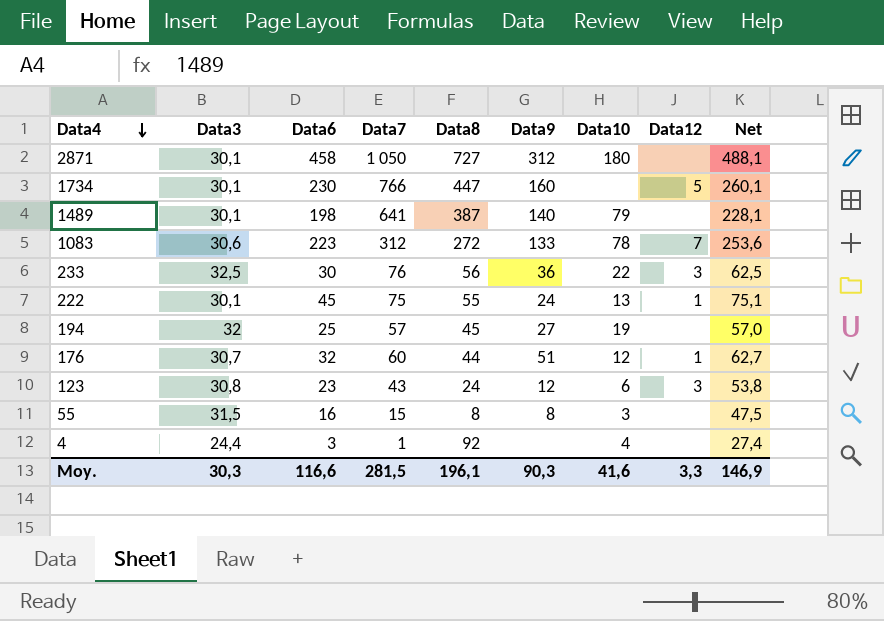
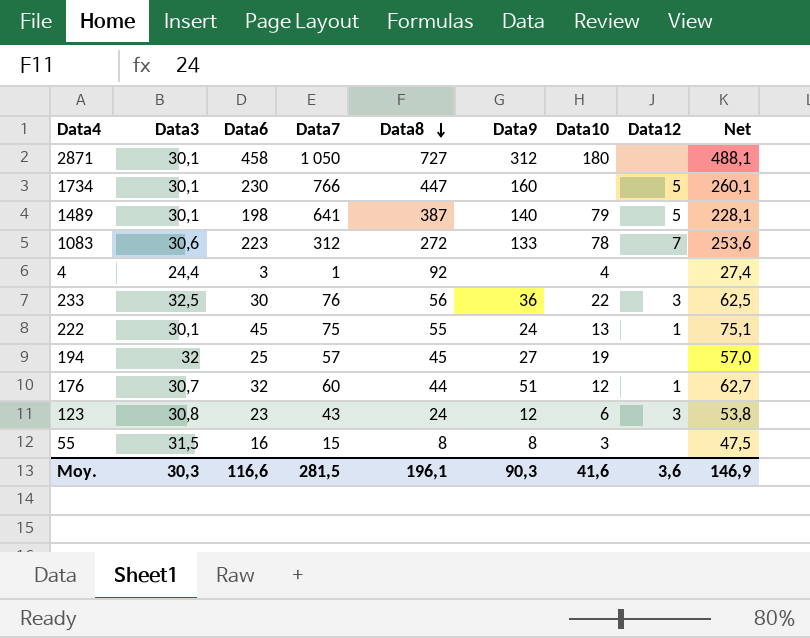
row order: Data4 descending -> Data8 descending
1489 | Data12: none -> 5
Moy. | Data12: 3,3 -> 3,6

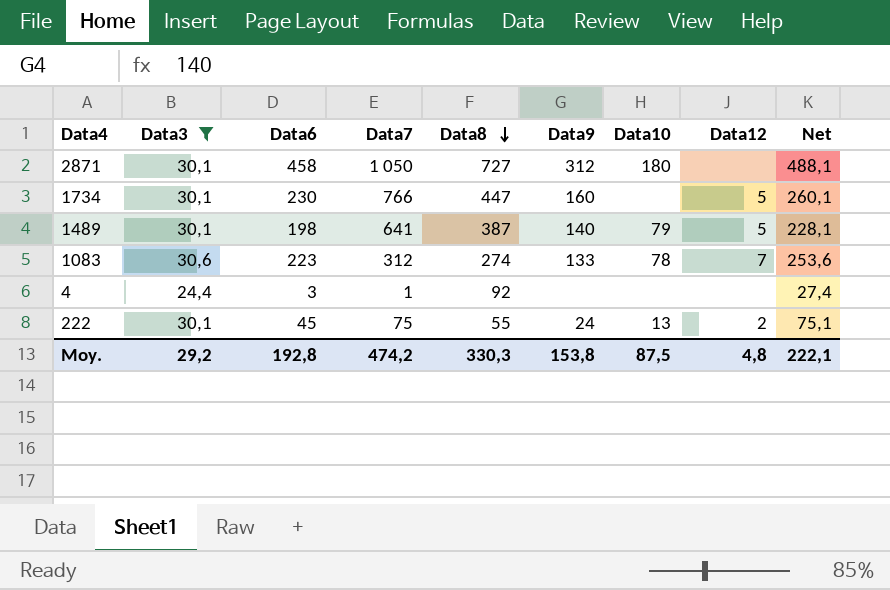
filter: none -> Data3 <= 30,6
1083 | Data8: 272 -> 274
4 | Data10: 4 -> none
222 | Data12: 1 -> 2
Moy. | Data3: 30,3 -> 29,2
Moy. | Data6: 116,6 -> 192,8
Moy. | Data7: 281,5 -> 474,2
Moy. | Data8: 196,1 -> 330,3
Moy. | Data9: 90,3 -> 153,8
Moy. | Data10: 41,6 -> 87,5
Moy. | Data12: 3,6 -> 4,8
Moy. | Net: 146,9 -> 222,1

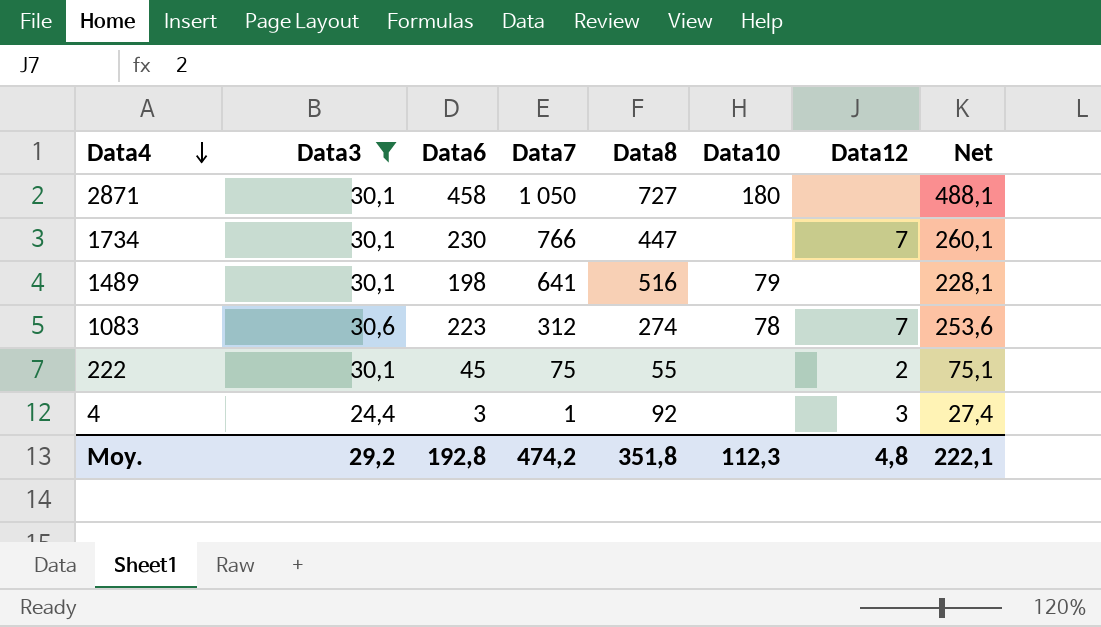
row order: Data8 descending -> Data4 descending
column Data9 | position: 6 -> none
1734 | Data12: 5 -> 7
1489 | Data8: 387 -> 516
1489 | Data12: 5 -> none
222 | Data10: 13 -> none
4 | Data12: none -> 3
Moy. | Data8: 330,3 -> 351,8
Moy. | Data10: 87,5 -> 112,3

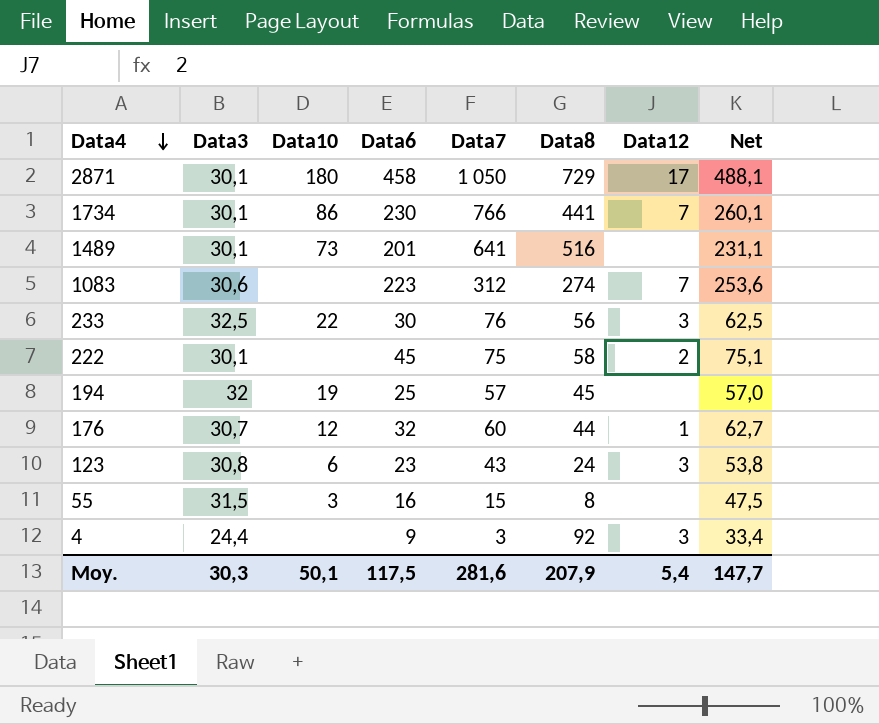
filter: Data3 <= 30,6 -> none
column Data10 | position: 6 -> 3
2871 | Data8: 727 -> 729
2871 | Data12: none -> 17
1734 | Data10: none -> 86
1734 | Data8: 447 -> 441
1489 | Data10: 79 -> 73
1489 | Data6: 198 -> 201
1489 | Net: 228,1 -> 231,1
1083 | Data10: 78 -> none
222 | Data8: 55 -> 58
4 | Data6: 3 -> 9
4 | Data7: 1 -> 3
4 | Net: 27,4 -> 33,4
Moy. | Data3: 29,2 -> 30,3
Moy. | Data10: 112,3 -> 50,1
Moy. | Data6: 192,8 -> 117,5
Moy. | Data7: 474,2 -> 281,6
Moy. | Data8: 351,8 -> 207,9
Moy. | Data12: 4,8 -> 5,4
Moy. | Net: 222,1 -> 147,7

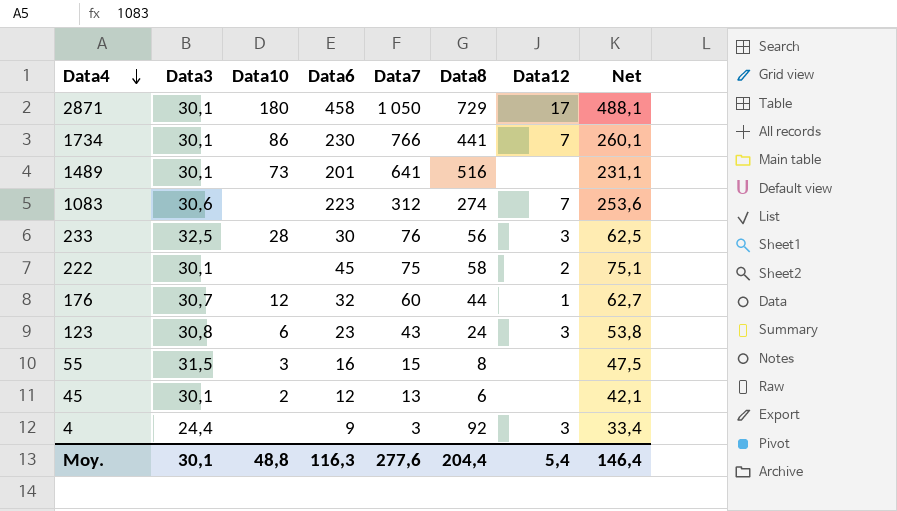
row 194: 32 | 19 | 25 | 57 | 45 | none | 57,0 -> none
233 | Data10: 22 -> 28
row 45: none -> 30,1 | 2 | 12 | 13 | 6 | none | 42,1
Moy. | Data3: 30,3 -> 30,1
Moy. | Data10: 50,1 -> 48,8
Moy. | Data6: 117,5 -> 116,3
Moy. | Data7: 281,6 -> 277,6
Moy. | Data8: 207,9 -> 204,4
Moy. | Net: 147,7 -> 146,4

